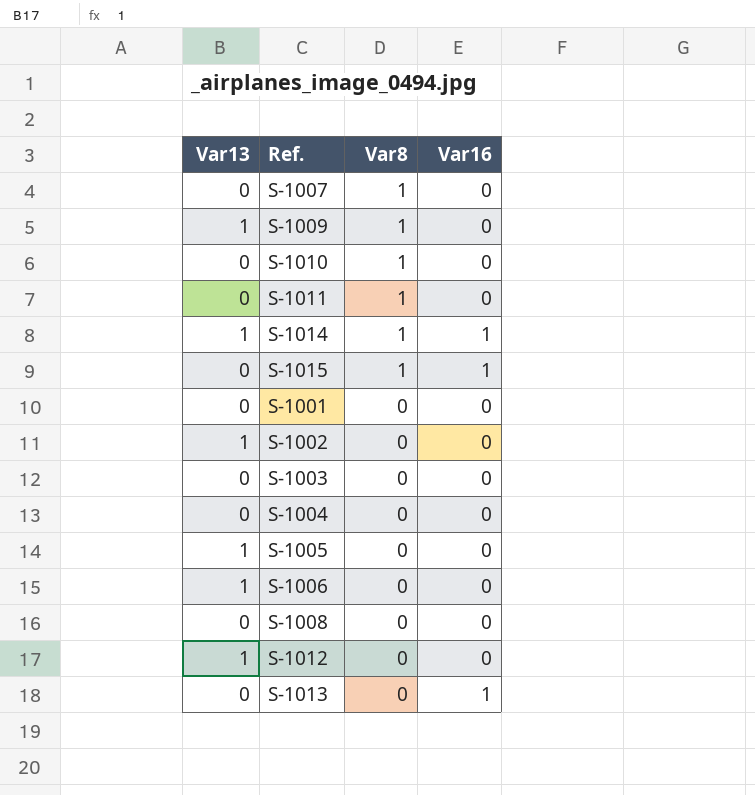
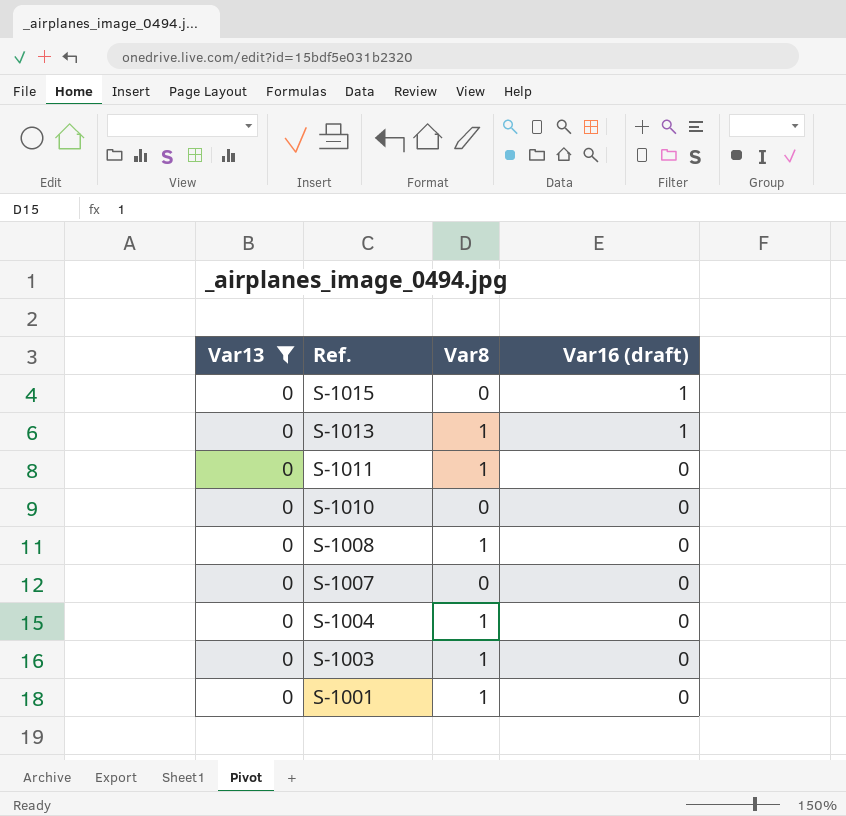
filter: none -> Var13 = 0
row order: Var8 descending -> Ref. descending
column name: Var16 -> Var16 (draft)
S-1015 | Var8: 1 -> 0
S-1013 | Var8: 0 -> 1
S-1010 | Var8: 1 -> 0
S-1008 | Var8: 0 -> 1
S-1007 | Var8: 1 -> 0
S-1004 | Var8: 0 -> 1
S-1003 | Var8: 0 -> 1
S-1001 | Var8: 0 -> 1

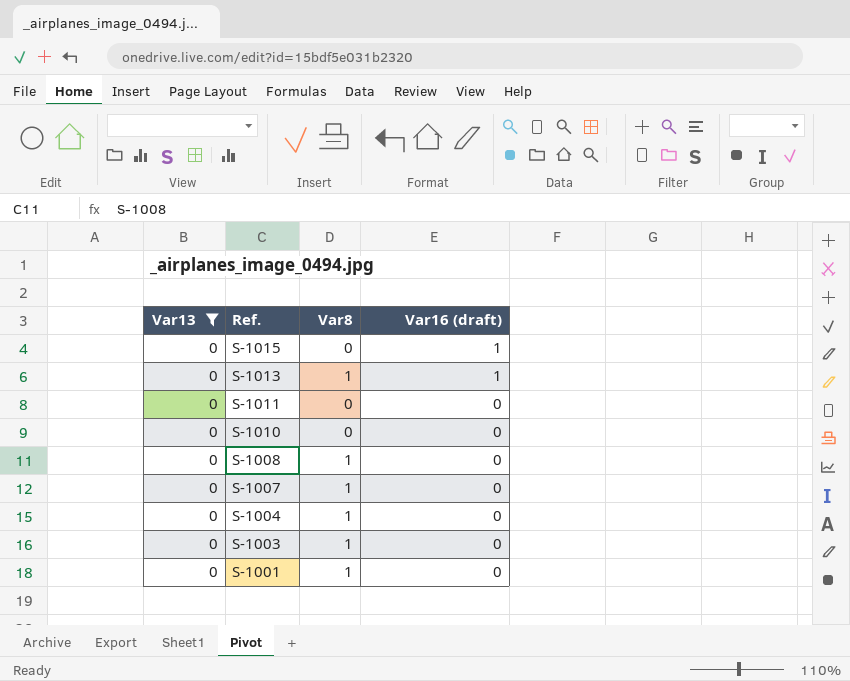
S-1011 | Var8: 1 -> 0
S-1007 | Var8: 0 -> 1

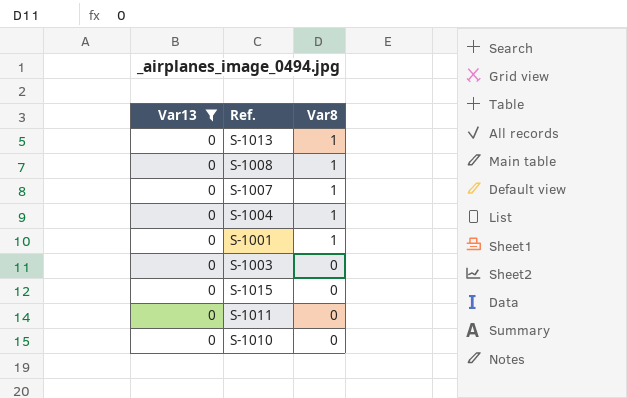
row order: Ref. descending -> Var8 descending
column Var16 (draft) | position: 4 -> none
S-1003 | Var8: 1 -> 0

